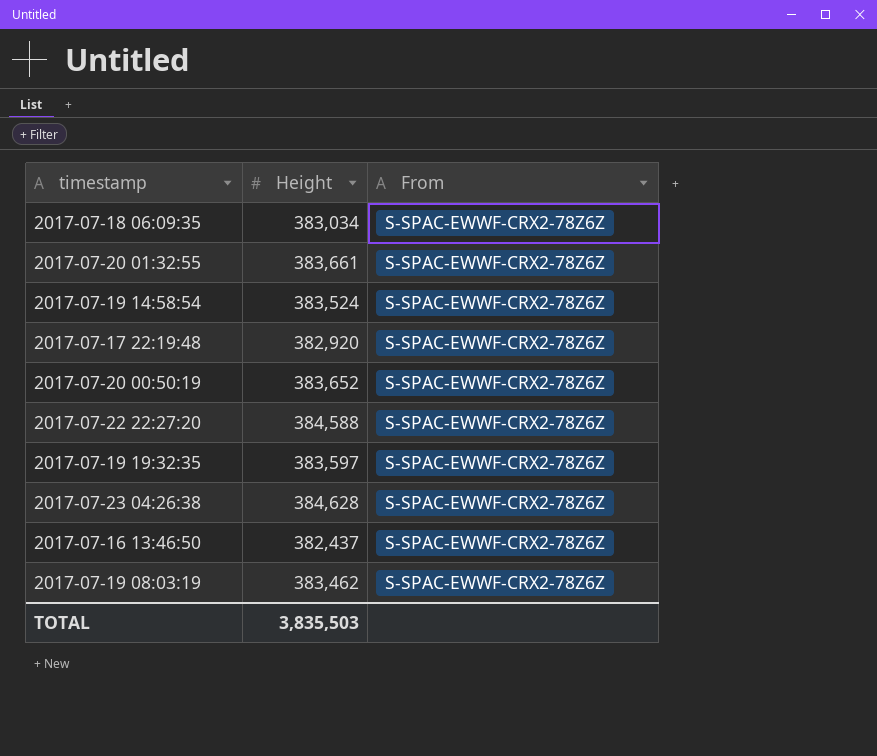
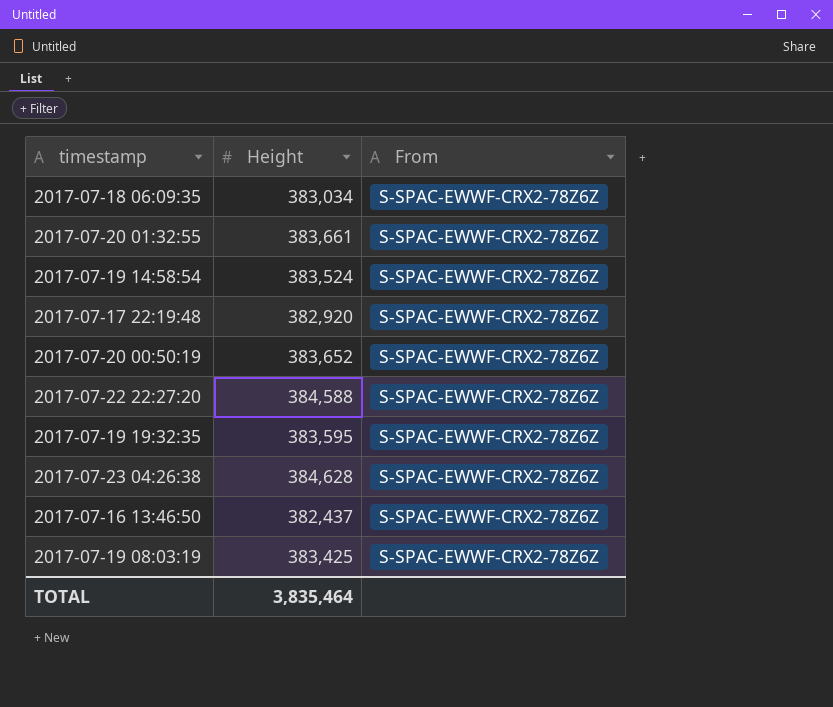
2017-07-19 19:32:35 | Height: 383,597 -> 383,595
2017-07-19 08:03:19 | Height: 383,462 -> 383,425
TOTAL | Height: 3,835,503 -> 3,835,464

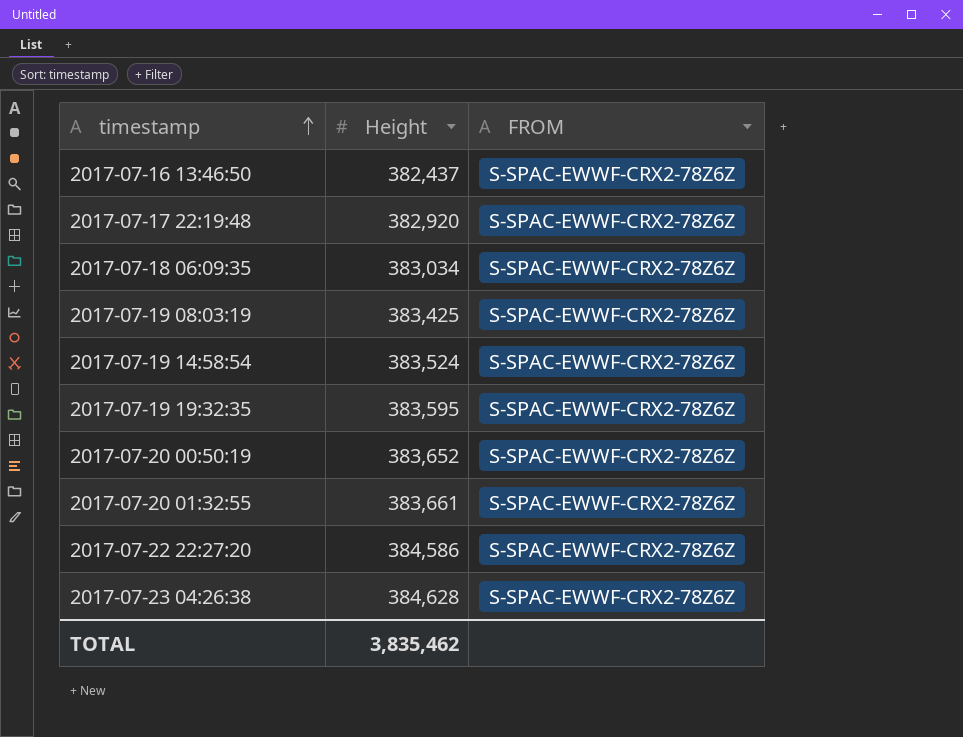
row order: none -> timestamp ascending
column name: From -> FROM
2017-07-22 22:27:20 | Height: 384,588 -> 384,586
TOTAL | Height: 3,835,464 -> 3,835,462

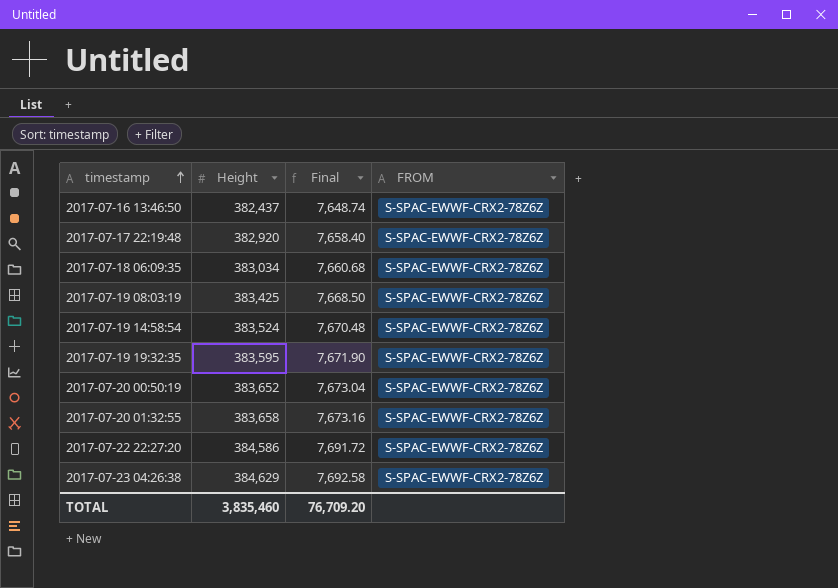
column Final | formula: none -> [Height] * 0.02
2017-07-20 01:32:55 | Height: 383,661 -> 383,658
2017-07-23 04:26:38 | Height: 384,628 -> 384,629
TOTAL | Height: 3,835,462 -> 3,835,460

